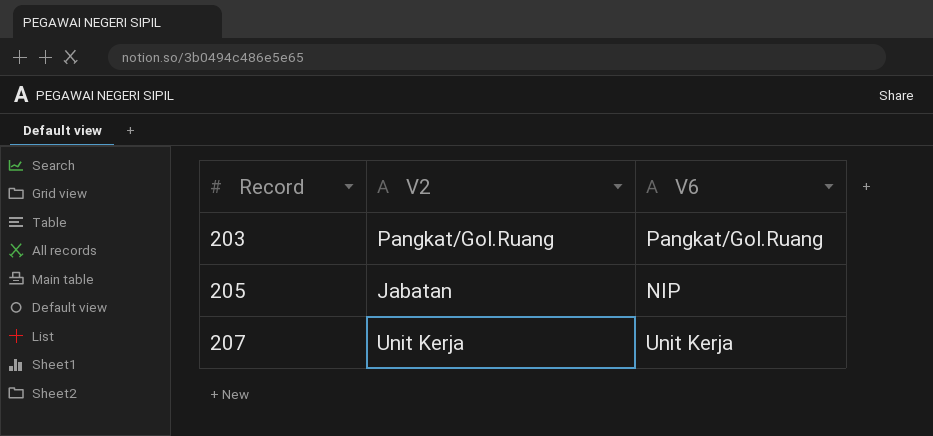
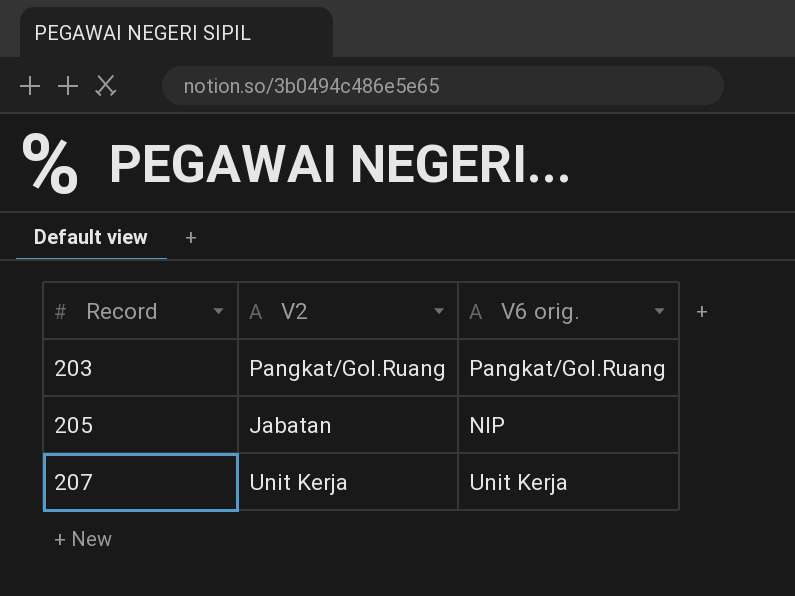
column name: V6 -> V6 orig.

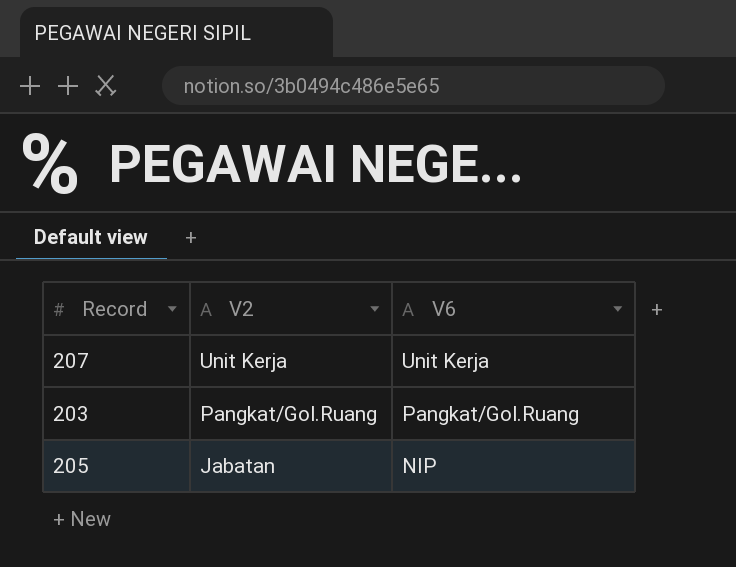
row order: Record ascending -> V2 descending
column name: V6 orig. -> V6

